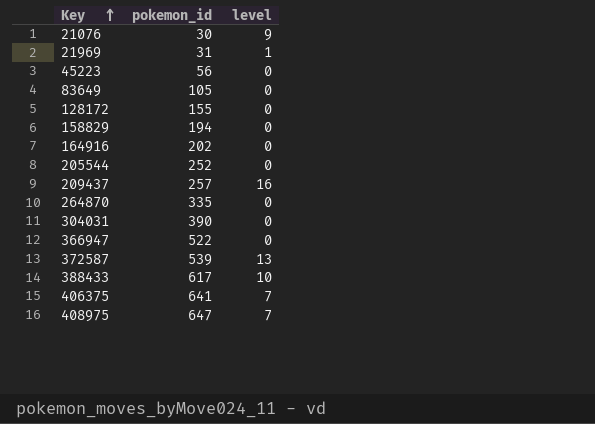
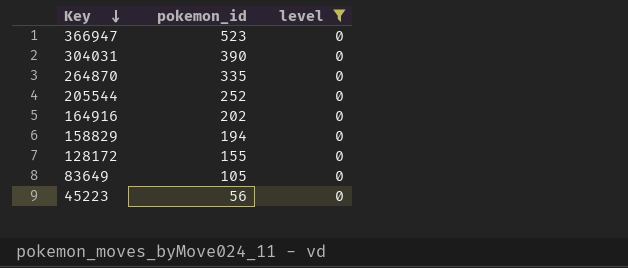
filter: none -> level = 0
row order: Key ascending -> Key descending
366947 | pokemon_id: 522 -> 523

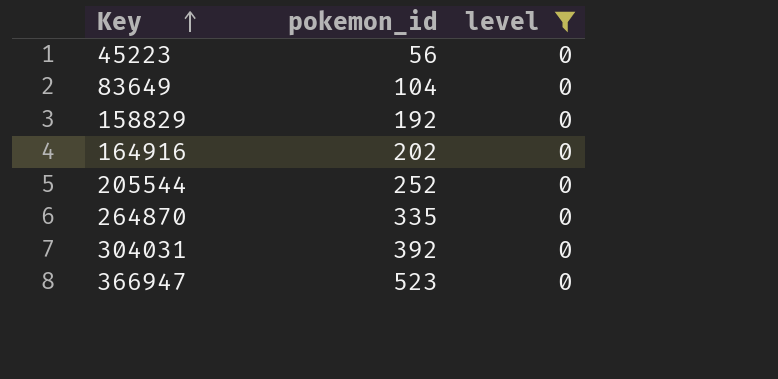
row order: Key descending -> Key ascending
row 128172: 155 | 0 -> none
83649 | pokemon_id: 105 -> 104
158829 | pokemon_id: 194 -> 192
304031 | pokemon_id: 390 -> 392

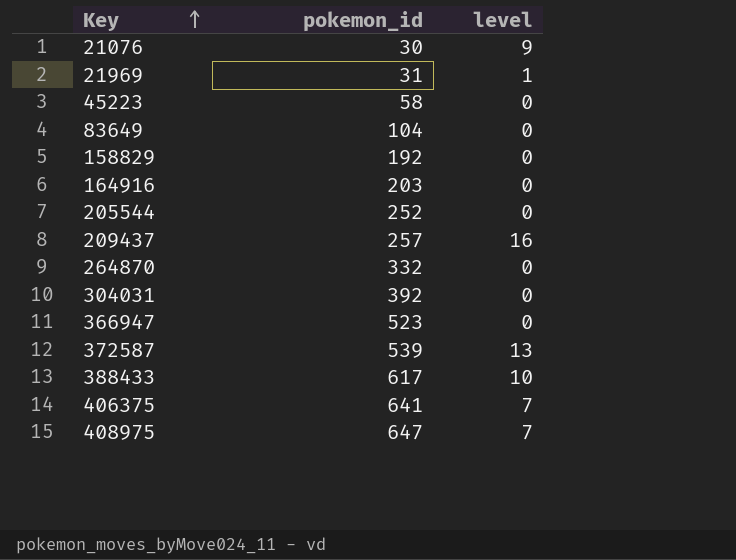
filter: level = 0 -> none
45223 | pokemon_id: 56 -> 58
164916 | pokemon_id: 202 -> 203
264870 | pokemon_id: 335 -> 332

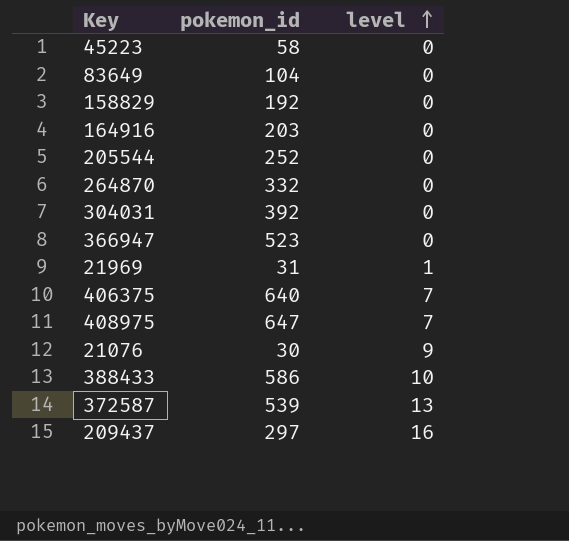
row order: Key ascending -> level ascending
406375 | pokemon_id: 641 -> 640
388433 | pokemon_id: 617 -> 586
209437 | pokemon_id: 257 -> 297

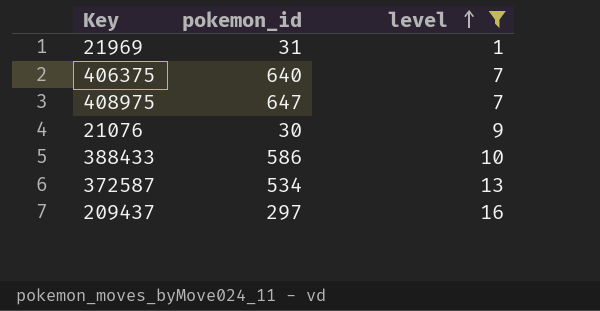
filter: none -> level != 0
372587 | pokemon_id: 539 -> 534

